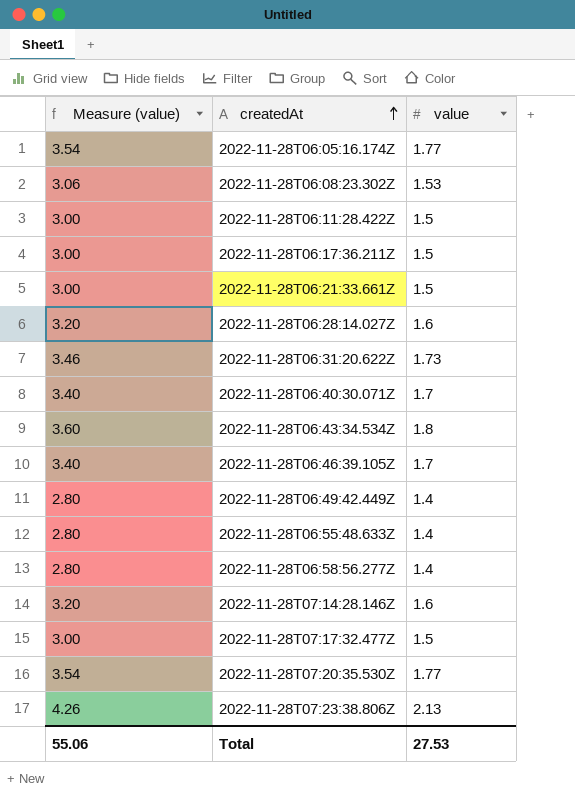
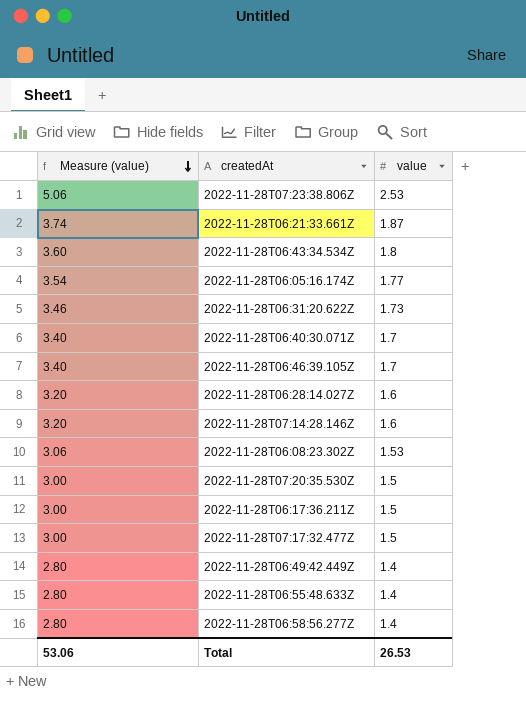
row order: createdAt ascending -> Measure (value) descending
row 2022-11-28T06:11:28.422Z: 3.00 | 1.5 -> none
2022-11-28T07:23:38.806Z | Measure (value): 4.26 -> 5.06
2022-11-28T07:23:38.806Z | value: 2.13 -> 2.53
2022-11-28T06:21:33.661Z | Measure (value): 3.00 -> 3.74
2022-11-28T06:21:33.661Z | value: 1.5 -> 1.87
2022-11-28T07:20:35.530Z | Measure (value): 3.54 -> 3.00
2022-11-28T07:20:35.530Z | value: 1.77 -> 1.5
Total | Measure (value): 55.06 -> 53.06
Total | value: 27.53 -> 26.53

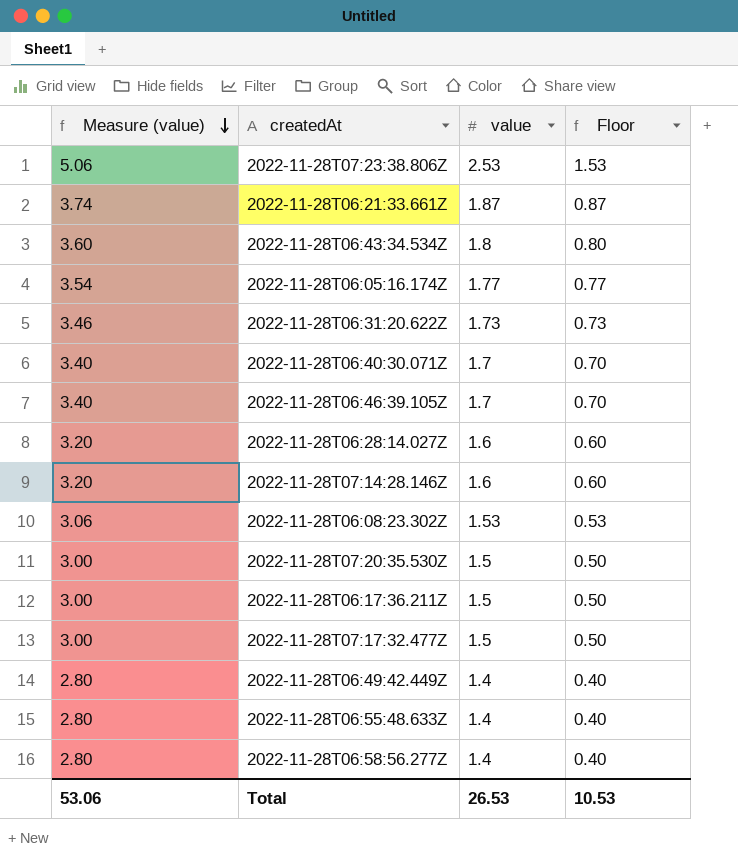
column Floor | formula: none -> [value] - 1

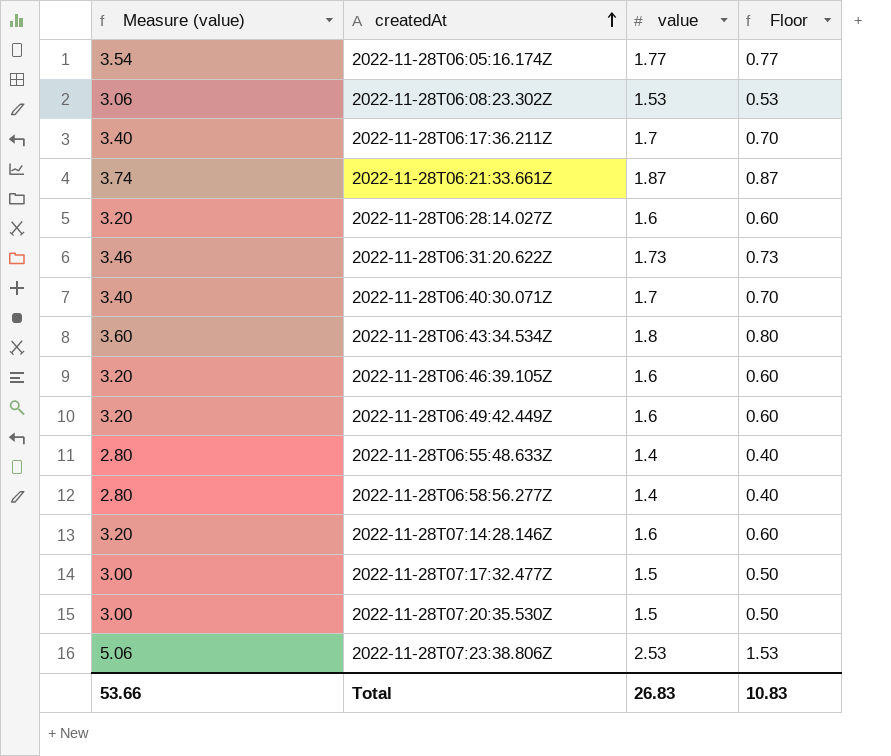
row order: Measure (value) descending -> createdAt ascending
2022-11-28T06:17:36.211Z | Measure (value): 3.00 -> 3.40
2022-11-28T06:17:36.211Z | value: 1.5 -> 1.7
2022-11-28T06:17:36.211Z | Floor: 0.50 -> 0.70
2022-11-28T06:46:39.105Z | Measure (value): 3.40 -> 3.20
2022-11-28T06:46:39.105Z | value: 1.7 -> 1.6
2022-11-28T06:46:39.105Z | Floor: 0.70 -> 0.60
2022-11-28T06:49:42.449Z | Measure (value): 2.80 -> 3.20
2022-11-28T06:49:42.449Z | value: 1.4 -> 1.6
2022-11-28T06:49:42.449Z | Floor: 0.40 -> 0.60
Total | Measure (value): 53.06 -> 53.66
Total | value: 26.53 -> 26.83
Total | Floor: 10.53 -> 10.83

